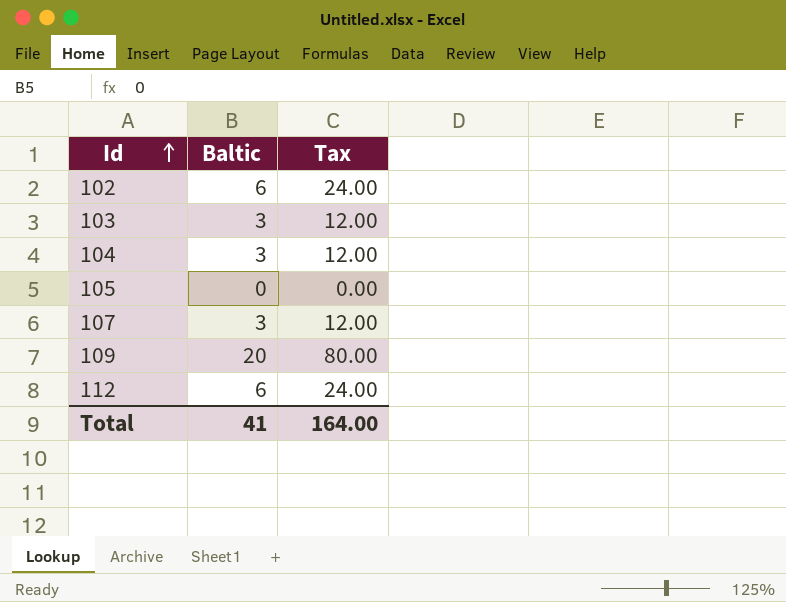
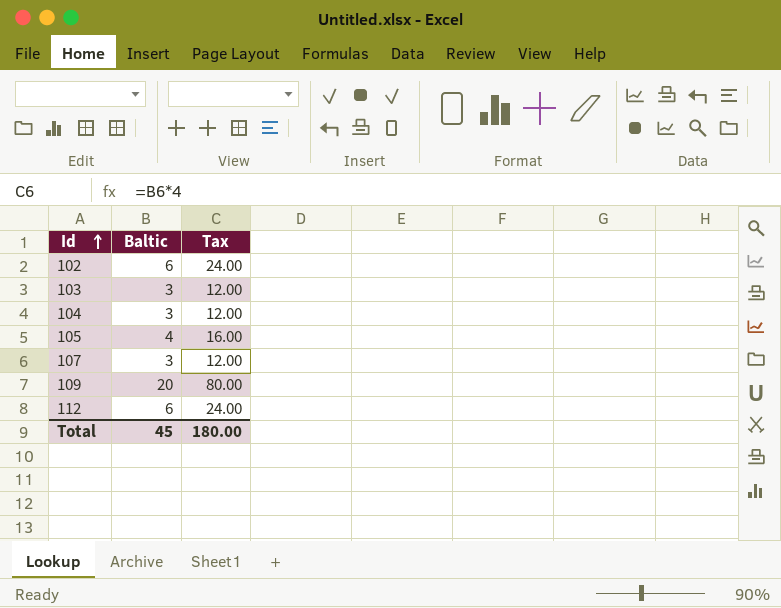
105 | Baltic: 0 -> 4
105 | Tax: 0.00 -> 16.00
Total | Baltic: 41 -> 45
Total | Tax: 164.00 -> 180.00

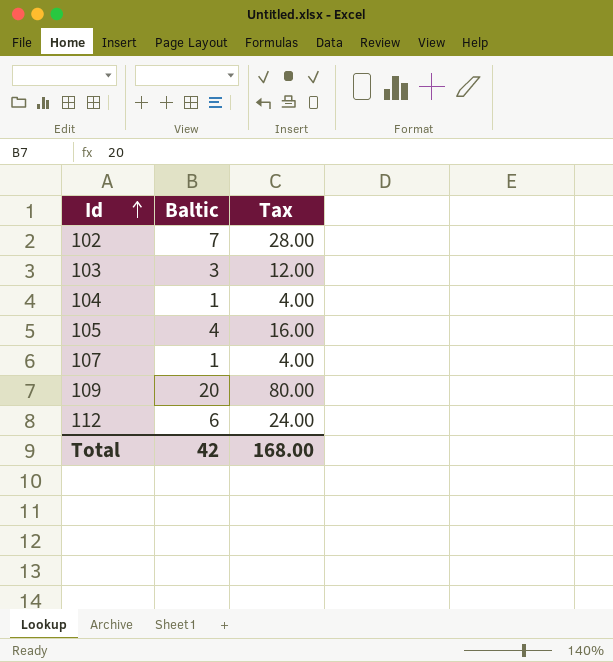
102 | Baltic: 6 -> 7
102 | Tax: 24.00 -> 28.00
104 | Baltic: 3 -> 1
104 | Tax: 12.00 -> 4.00
107 | Baltic: 3 -> 1
107 | Tax: 12.00 -> 4.00
Total | Baltic: 45 -> 42
Total | Tax: 180.00 -> 168.00

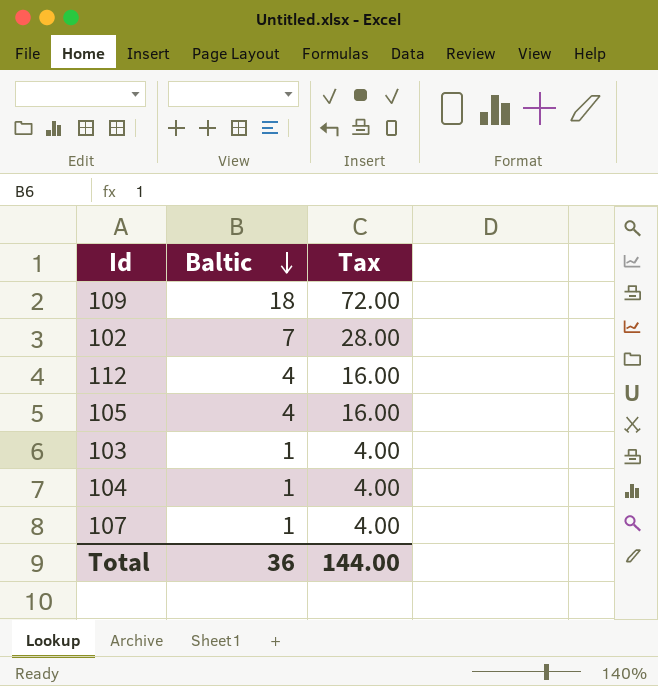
row order: Id ascending -> Baltic descending
109 | Baltic: 20 -> 18
109 | Tax: 80.00 -> 72.00
112 | Baltic: 6 -> 4
112 | Tax: 24.00 -> 16.00
103 | Baltic: 3 -> 1
103 | Tax: 12.00 -> 4.00
Total | Baltic: 42 -> 36
Total | Tax: 168.00 -> 144.00

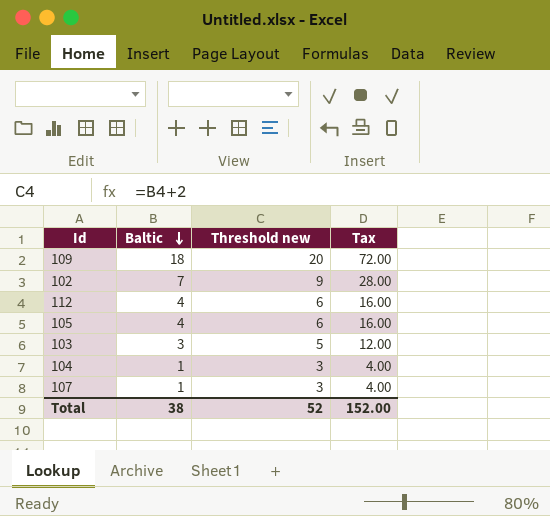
column Threshold new | formula: none -> [Baltic] + 2
103 | Baltic: 1 -> 3
103 | Tax: 4.00 -> 12.00
Total | Baltic: 36 -> 38
Total | Tax: 144.00 -> 152.00

